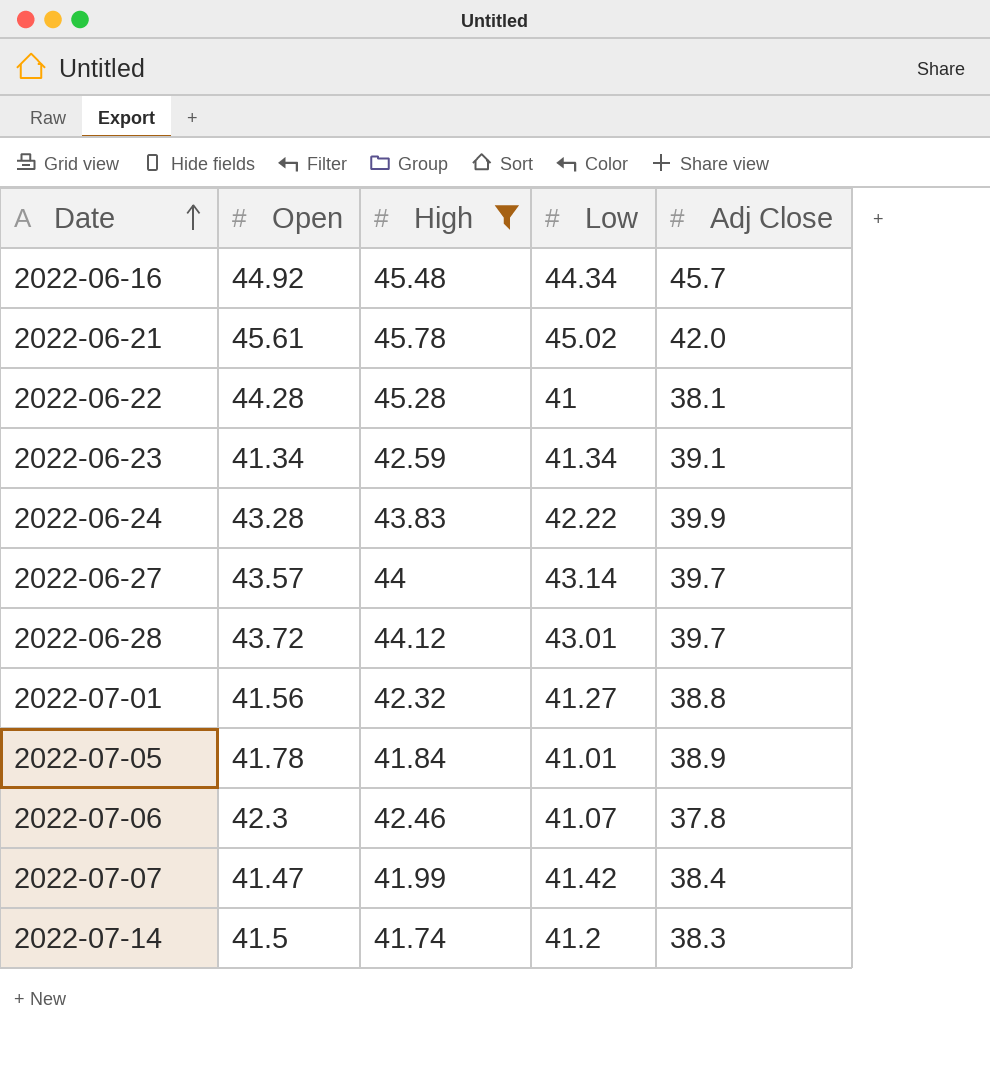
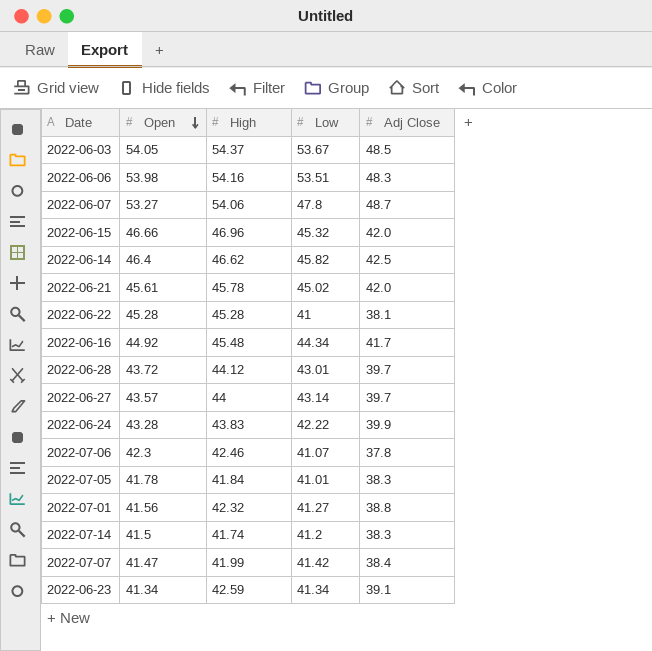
filter: High <= 45.78 -> none
row order: Date ascending -> Open descending
2022-06-22 | Open: 44.28 -> 45.28
2022-06-16 | Adj Close: 45.7 -> 41.7
2022-07-05 | Adj Close: 38.9 -> 38.3

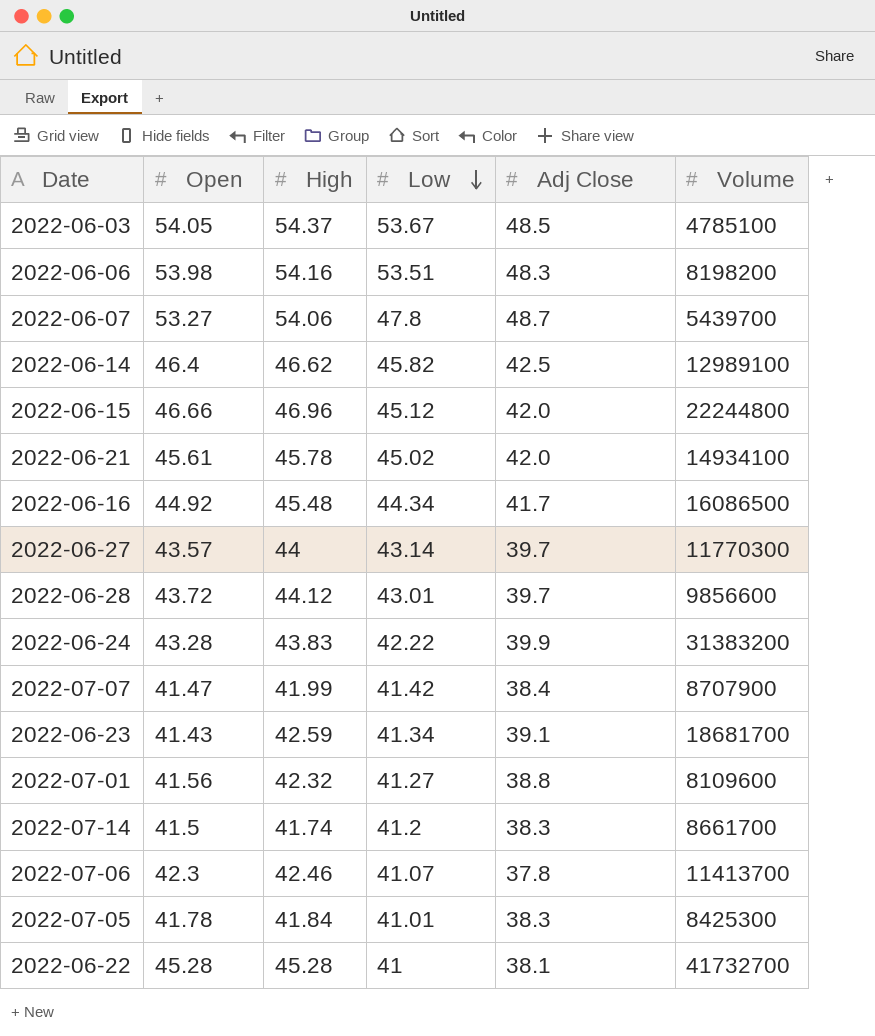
row order: Open descending -> Low descending
column Volume | position: none -> 6
2022-06-15 | Low: 45.32 -> 45.12
2022-06-23 | Open: 41.34 -> 41.43

